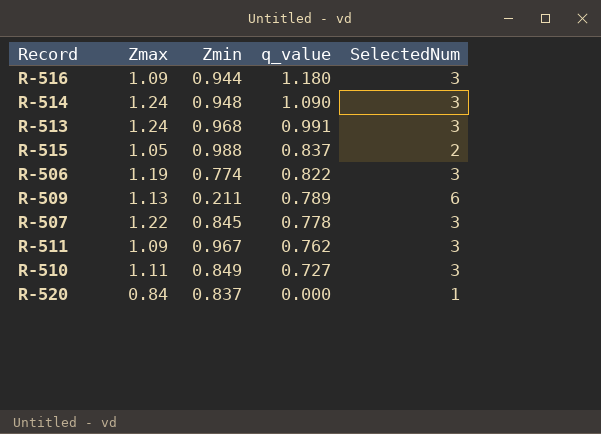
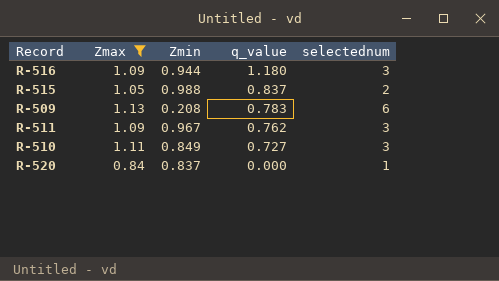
filter: none -> Zmax <= 1.13
column name: SelectedNum -> selectednum
R-509 | Zmin: 0.211 -> 0.208
R-509 | q_value: 0.789 -> 0.783

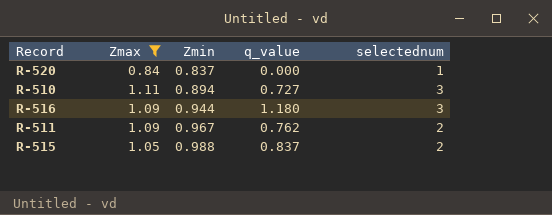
row order: q_value descending -> Zmin ascending
row R-509: 1.13 | 0.208 | 0.783 | 6 -> none
R-510 | Zmin: 0.849 -> 0.894
R-511 | selectednum: 3 -> 2

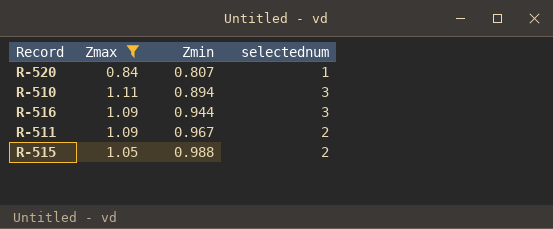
column q_value | position: 4 -> none
R-520 | Zmin: 0.837 -> 0.807

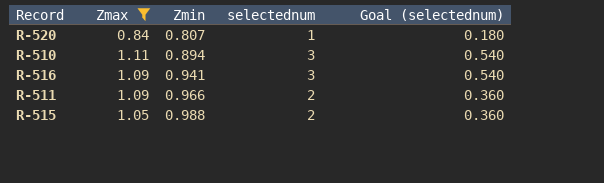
column Goal (selectednum) | formula: none -> [selectednum] * 0.18
R-516 | Zmin: 0.944 -> 0.941
R-511 | Zmin: 0.967 -> 0.966

